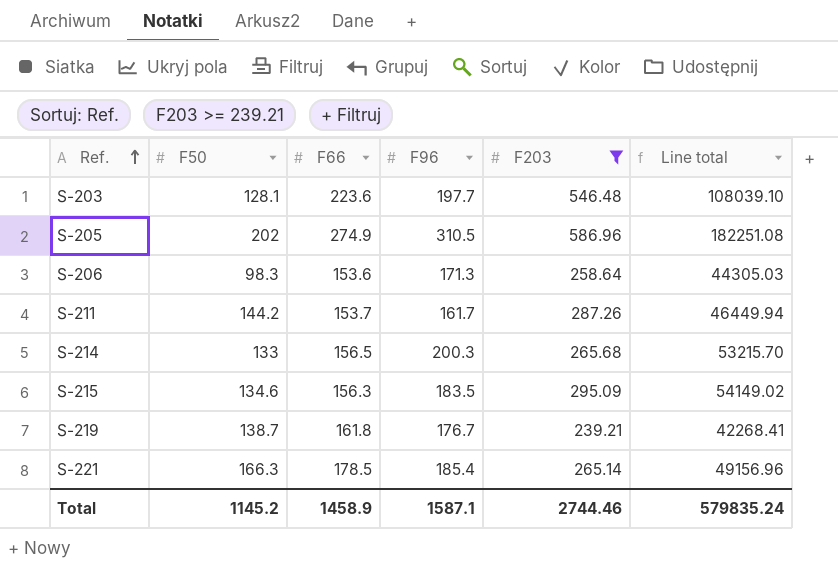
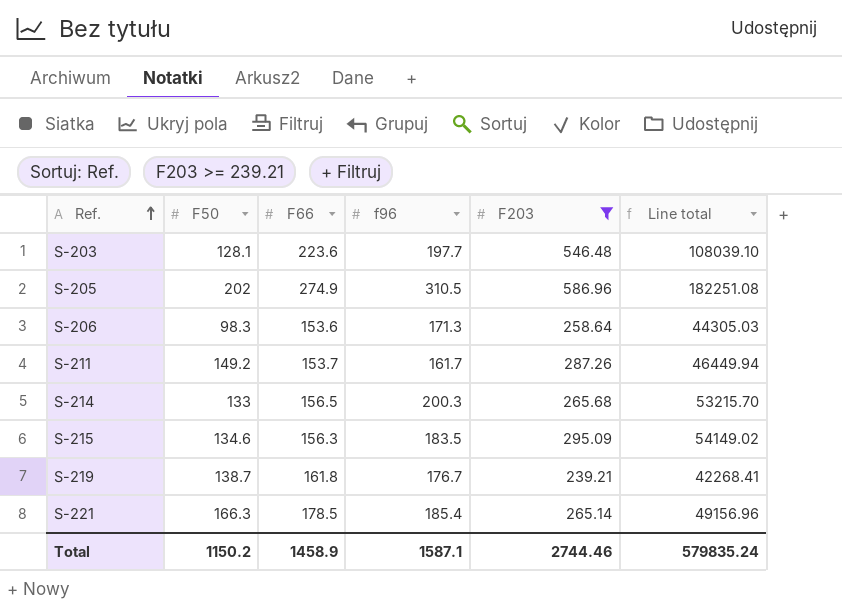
column name: F96 -> f96
S-211 | F50: 144.2 -> 149.2
Total | F50: 1145.2 -> 1150.2

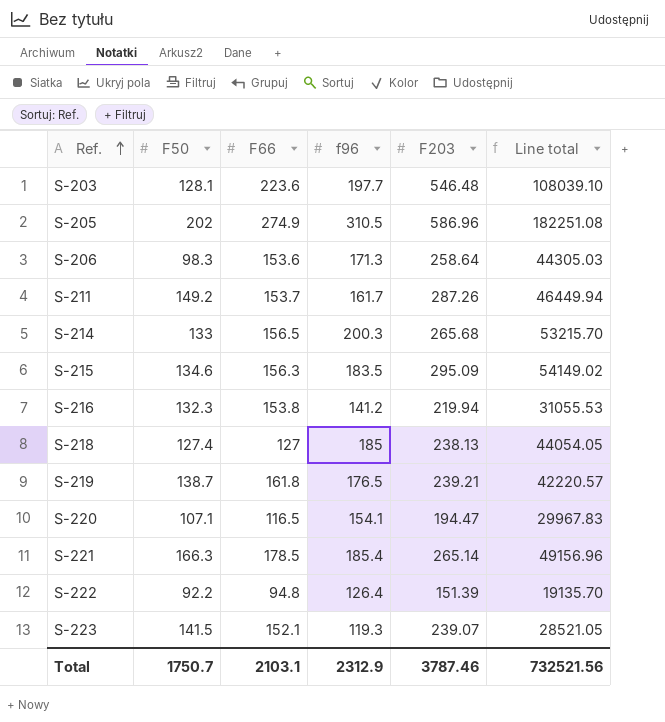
filter: F203 >= 239.21 -> none
S-219 | f96: 176.7 -> 176.5
S-219 | Line total: 42268.41 -> 42220.57
Total | F50: 1150.2 -> 1750.7
Total | F66: 1458.9 -> 2103.1
Total | f96: 1587.1 -> 2312.9
Total | F203: 2744.46 -> 3787.46
Total | Line total: 579835.24 -> 732521.56

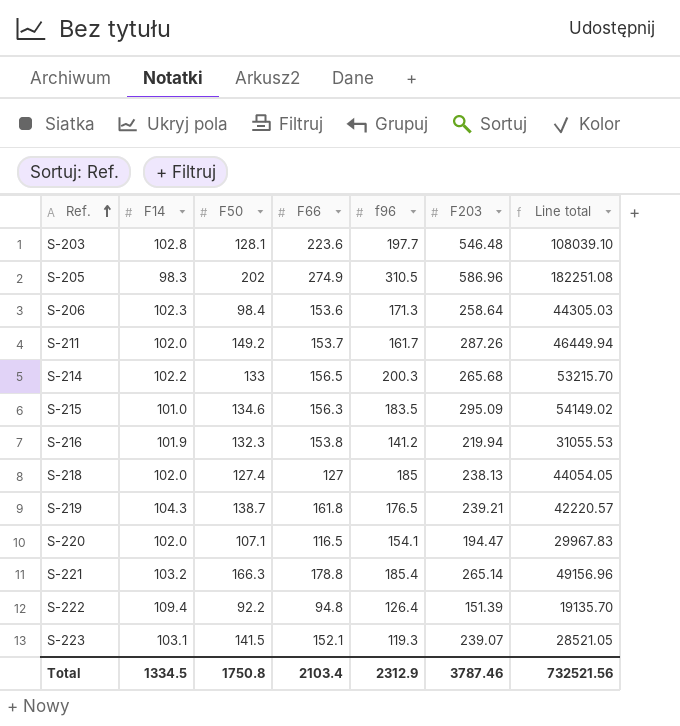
column F14 | position: none -> 2
S-206 | F50: 98.3 -> 98.4
S-221 | F66: 178.5 -> 178.8
Total | F50: 1750.7 -> 1750.8
Total | F66: 2103.1 -> 2103.4

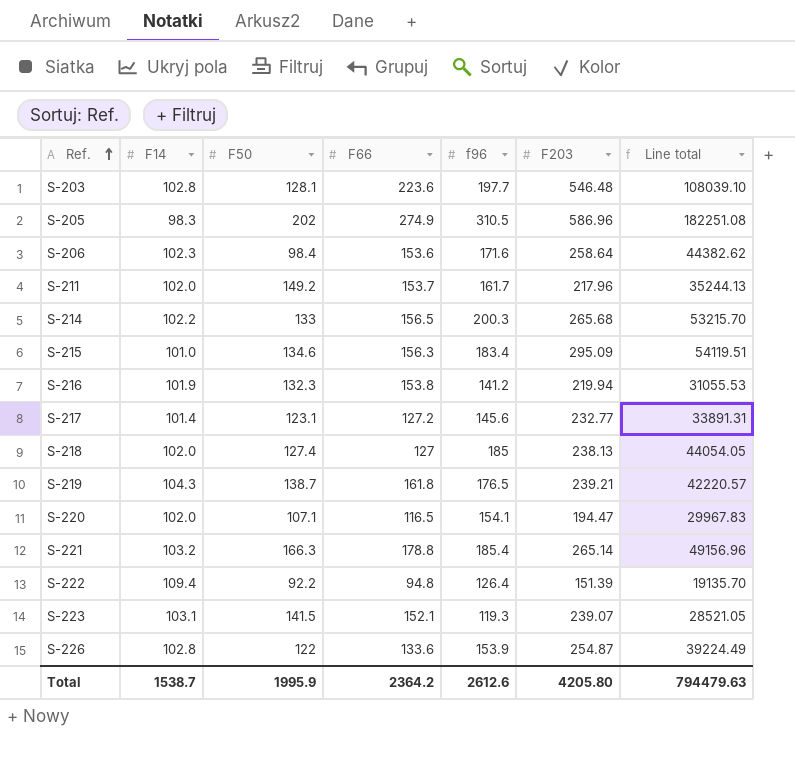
S-206 | f96: 171.3 -> 171.6
S-206 | Line total: 44305.03 -> 44382.62
S-211 | F203: 287.26 -> 217.96
S-211 | Line total: 46449.94 -> 35244.13
S-215 | f96: 183.5 -> 183.4
S-215 | Line total: 54149.02 -> 54119.51
row S-217: none -> 101.4 | 123.1 | 127.2 | 145.6 | 232.77 | 33891.31
row S-226: none -> 102.8 | 122 | 133.6 | 153.9 | 254.87 | 39224.49
Total | F14: 1334.5 -> 1538.7
Total | F50: 1750.8 -> 1995.9
Total | F66: 2103.4 -> 2364.2
Total | f96: 2312.9 -> 2612.6
Total | F203: 3787.46 -> 4205.80
Total | Line total: 732521.56 -> 794479.63

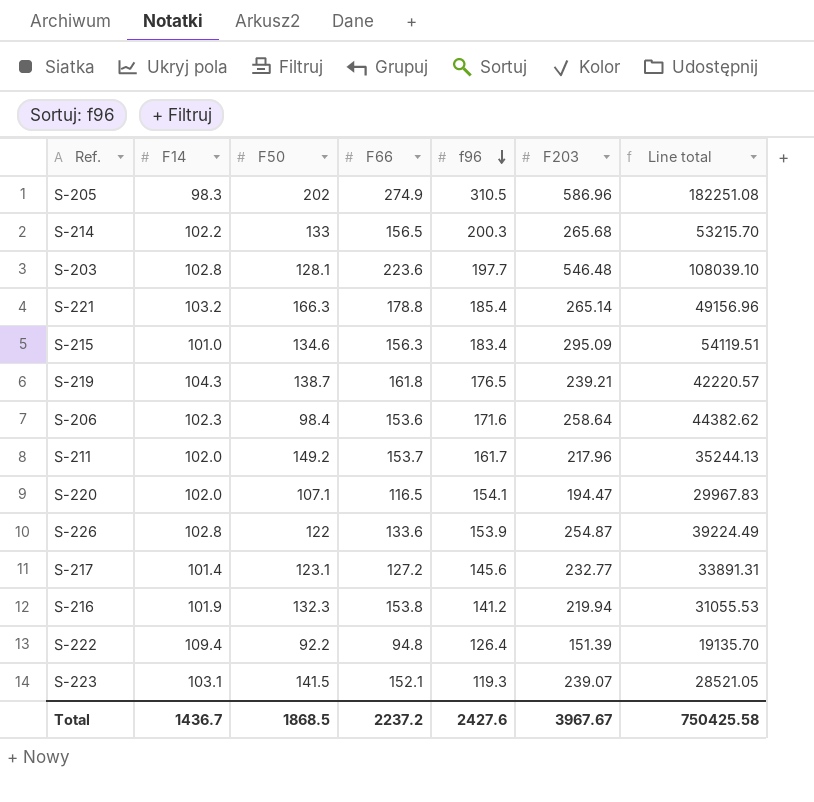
row order: Ref. ascending -> f96 descending
row S-218: 102.0 | 127.4 | 127 | 185 | 238.13 | 44054.05 -> none
Total | F14: 1538.7 -> 1436.7
Total | F50: 1995.9 -> 1868.5
Total | F66: 2364.2 -> 2237.2
Total | f96: 2612.6 -> 2427.6
Total | F203: 4205.80 -> 3967.67
Total | Line total: 794479.63 -> 750425.58

